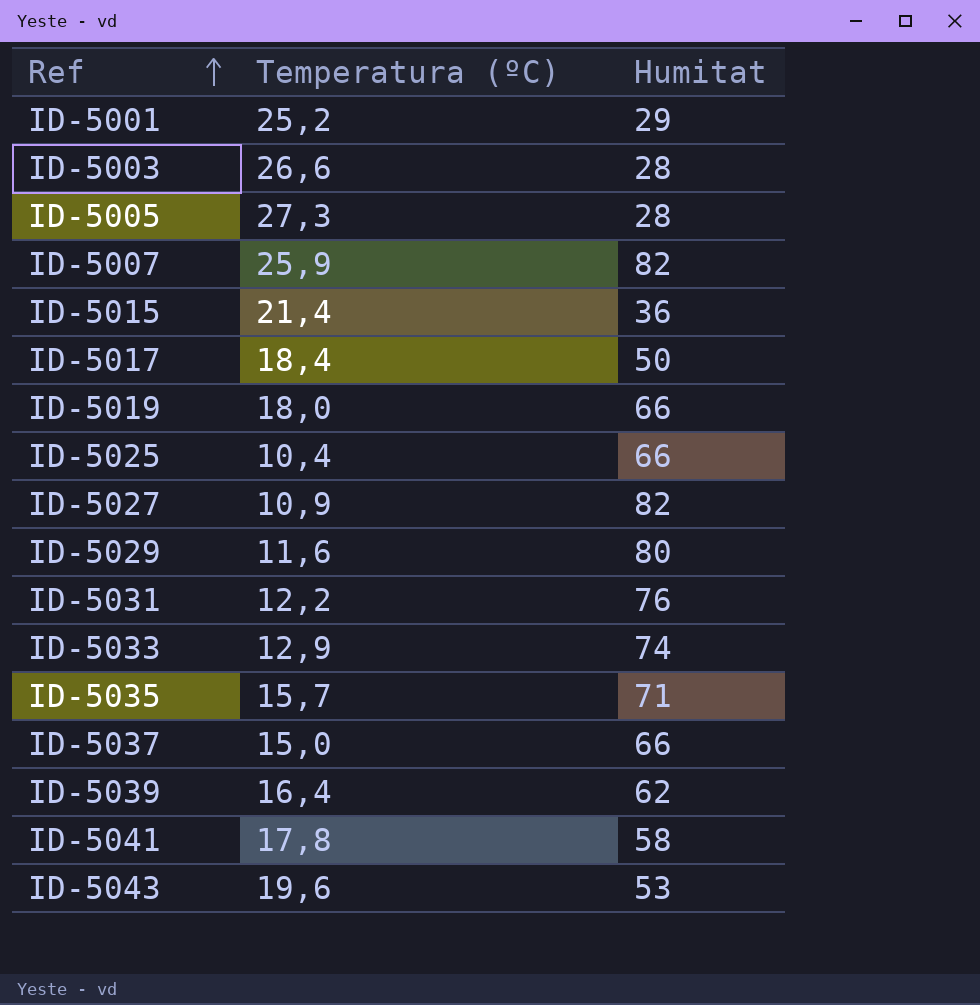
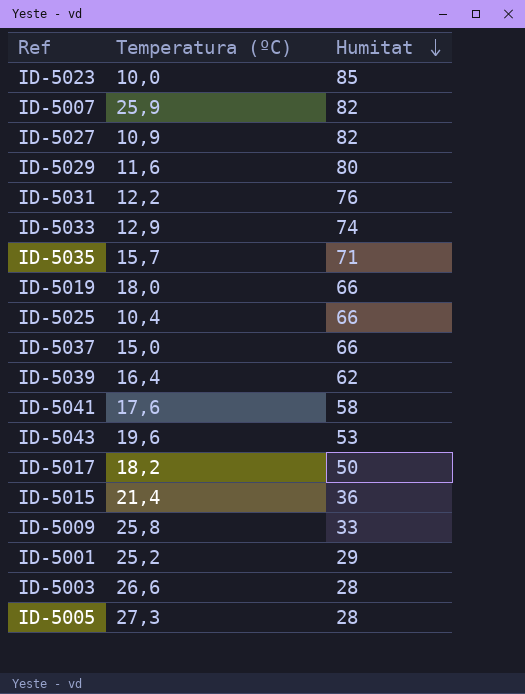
row order: Ref ascending -> Humitat descending
row ID-5023: none -> 10,0 | 85
ID-5041 | Temperatura (ºC): 17,8 -> 17,6
ID-5017 | Temperatura (ºC): 18,4 -> 18,2
row ID-5009: none -> 25,8 | 33

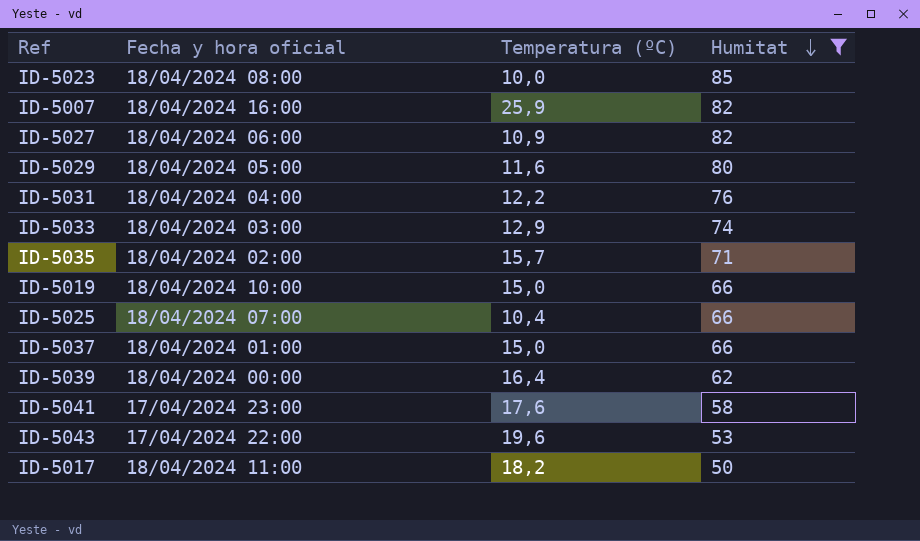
filter: none -> Humitat >= 50
column Fecha y hora oficial | position: none -> 2
ID-5019 | Temperatura (ºC): 18,0 -> 15,0

